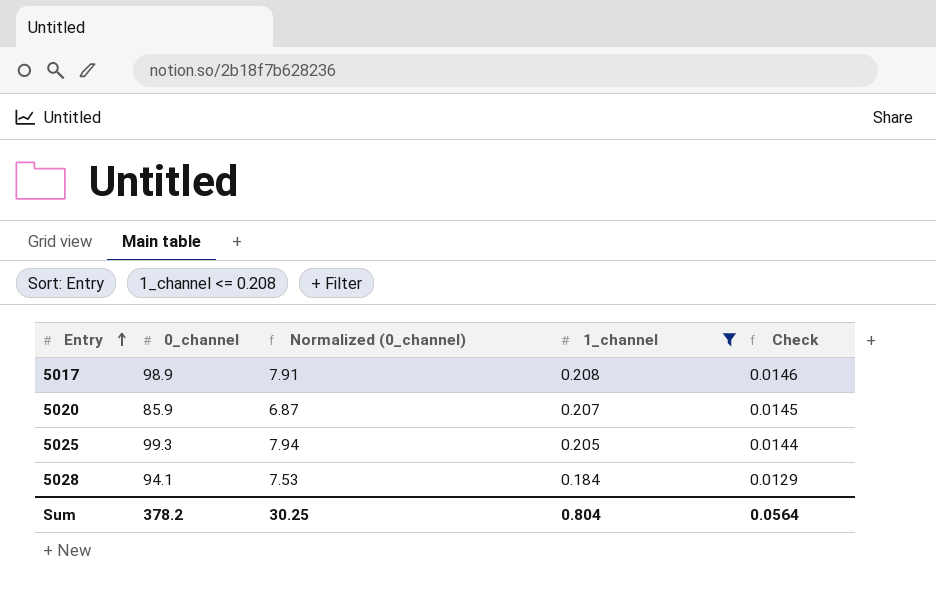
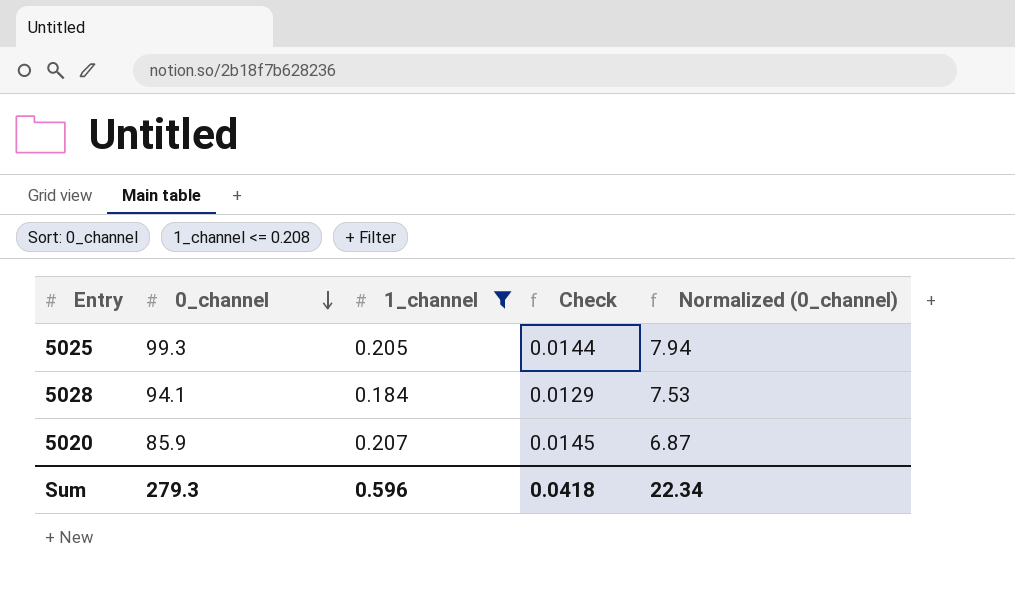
row order: Entry ascending -> 0_channel descending
column Normalized (0_channel) | position: 3 -> 5
row 5017: 98.9 | 7.91 | 0.208 | 0.0146 -> none
Sum | 0_channel: 378.2 -> 279.3
Sum | 1_channel: 0.804 -> 0.596
Sum | Check: 0.0564 -> 0.0418
Sum | Normalized (0_channel): 30.25 -> 22.34

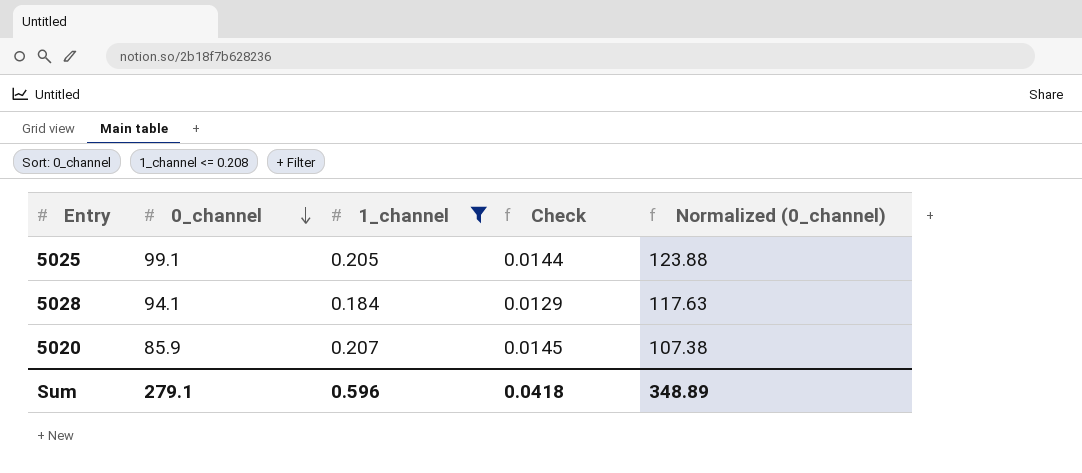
column Normalized (0_channel) | formula: [0_channel] * 0.08 -> [0_channel] * 1.25
5025 | 0_channel: 99.3 -> 99.1
Sum | 0_channel: 279.3 -> 279.1
Sum | Normalized (0_channel): 22.34 -> 348.89

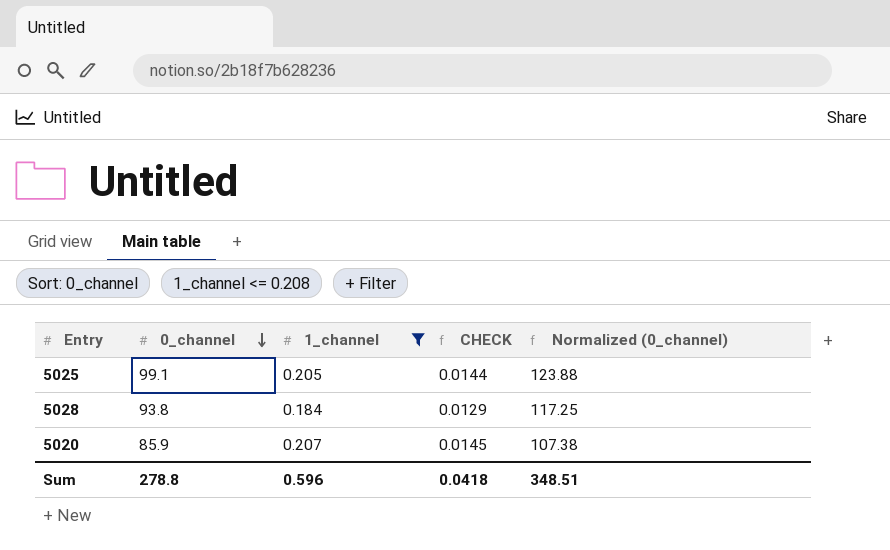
column name: Check -> CHECK
5028 | 0_channel: 94.1 -> 93.8
5028 | Normalized (0_channel): 117.63 -> 117.25
Sum | 0_channel: 279.1 -> 278.8
Sum | Normalized (0_channel): 348.89 -> 348.51

